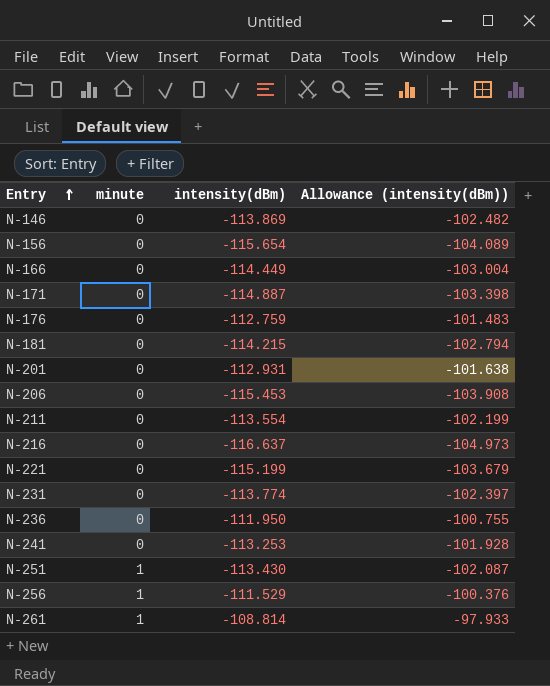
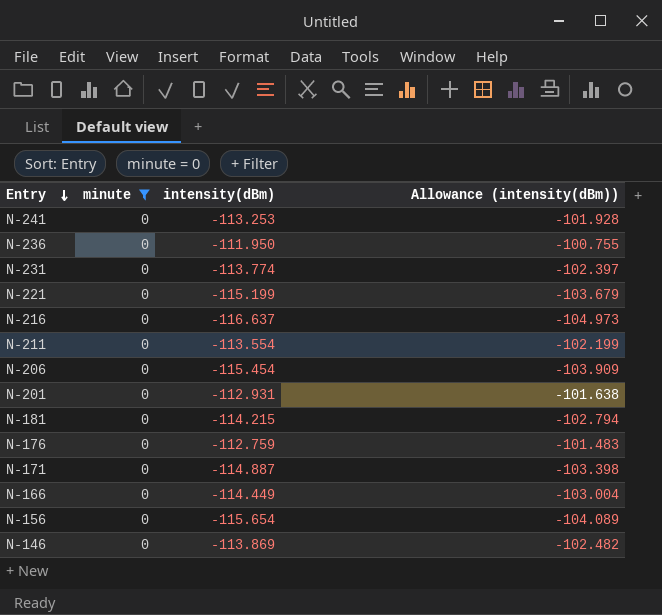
filter: none -> minute = 0
row order: Entry ascending -> Entry descending
N-206 | intensity(dBm): -115.453 -> -115.454
N-206 | Allowance (intensity(dBm)): -103.908 -> -103.909

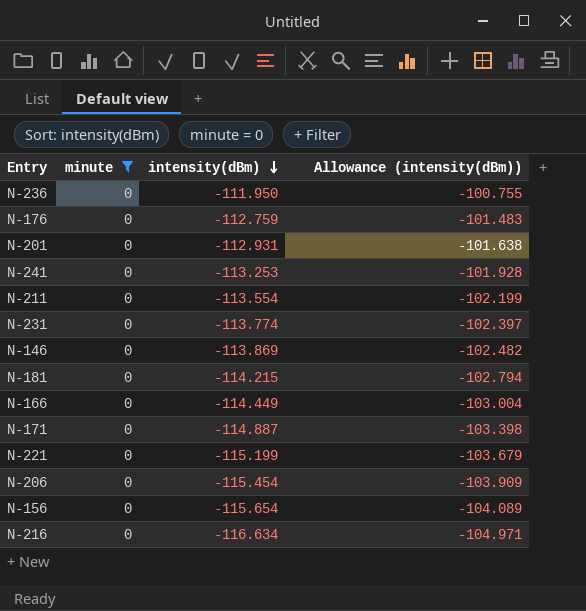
row order: Entry descending -> intensity(dBm) descending
N-216 | intensity(dBm): -116.637 -> -116.634
N-216 | Allowance (intensity(dBm)): -104.973 -> -104.971

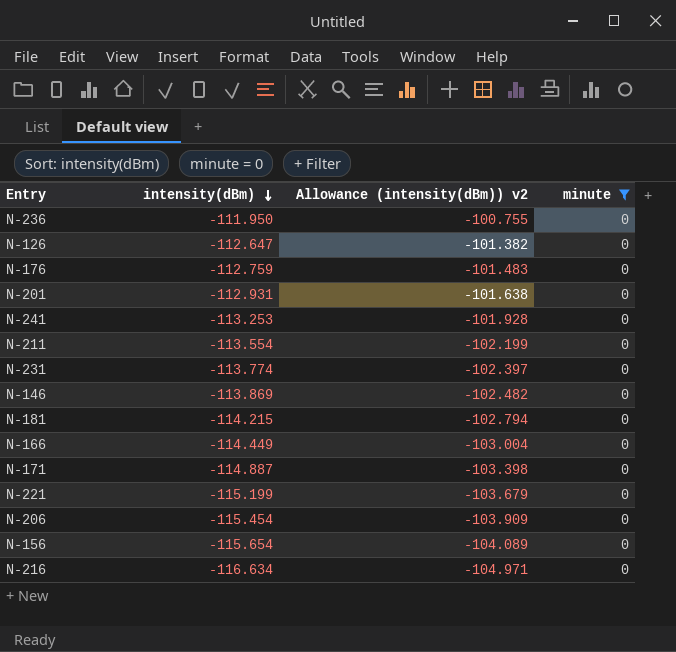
column name: Allowance (intensity(dBm)) -> Allowance (intensity(dBm)) v2
column minute | position: 2 -> 4
row N-126: none -> -112.647 | -101.382 | 0

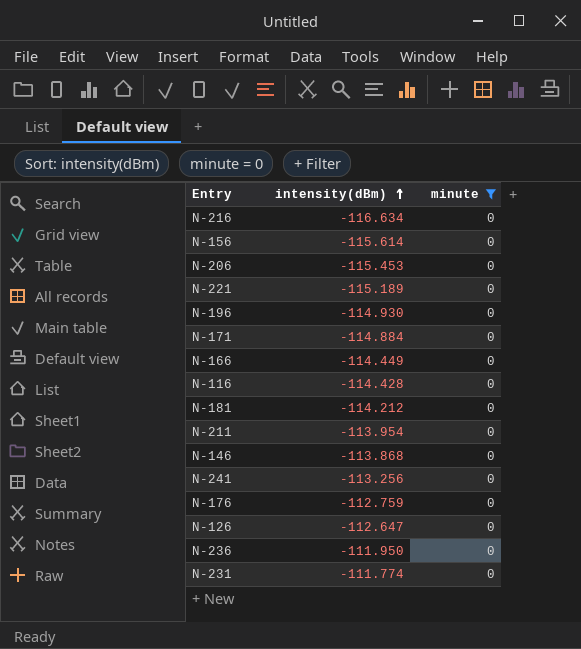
row order: intensity(dBm) descending -> intensity(dBm) ascending
column Allowance (intensity(dBm)) v2 | formula: [intensity(dBm)] * 0.9 -> none
row N-201: -112.931 | -101.638 | 0 -> none
N-156 | intensity(dBm): -115.654 -> -115.614
N-206 | intensity(dBm): -115.454 -> -115.453
N-221 | intensity(dBm): -115.199 -> -115.189
row N-196: none -> -114.930 | 0
N-171 | intensity(dBm): -114.887 -> -114.884
row N-116: none -> -114.428 | 0
N-181 | intensity(dBm): -114.215 -> -114.212
N-211 | intensity(dBm): -113.554 -> -113.954
N-146 | intensity(dBm): -113.869 -> -113.868
N-241 | intensity(dBm): -113.253 -> -113.256
N-231 | intensity(dBm): -113.774 -> -111.774

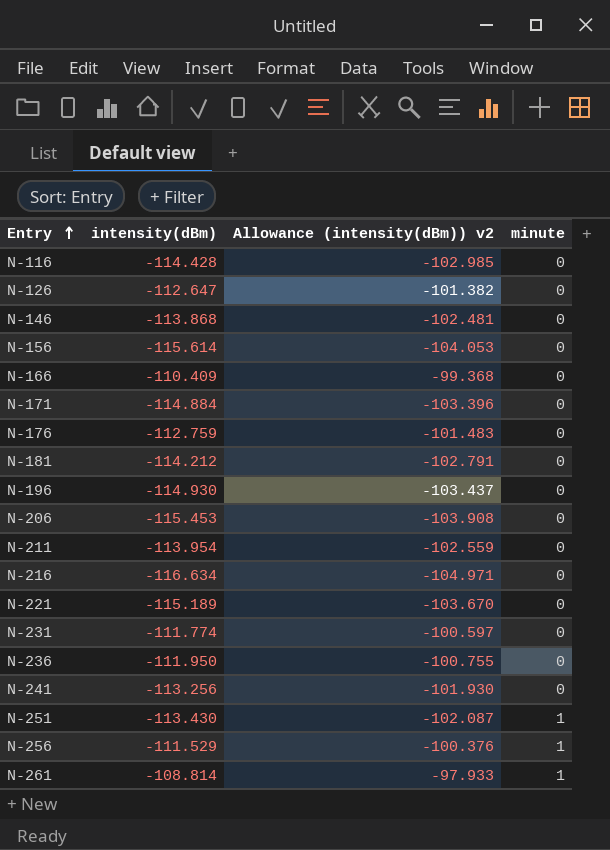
filter: minute = 0 -> none
row order: intensity(dBm) ascending -> Entry ascending
column Allowance (intensity(dBm)) v2 | formula: none -> [intensity(dBm)] * 0.9
N-166 | intensity(dBm): -114.449 -> -110.409

